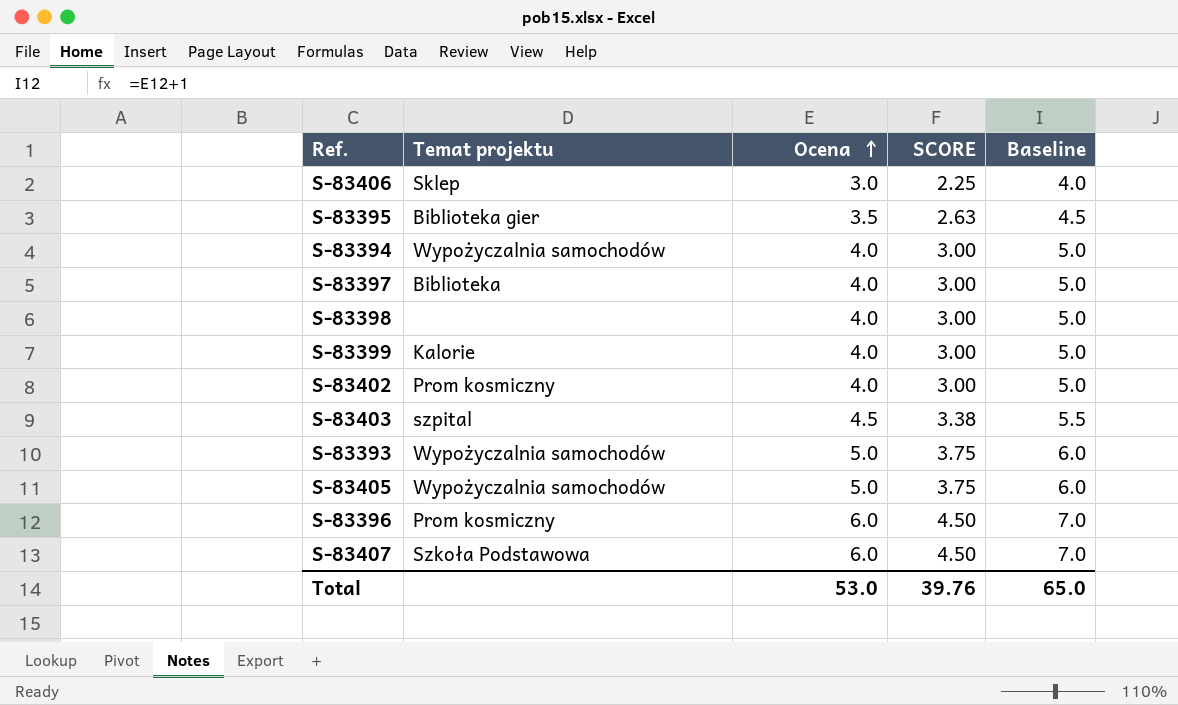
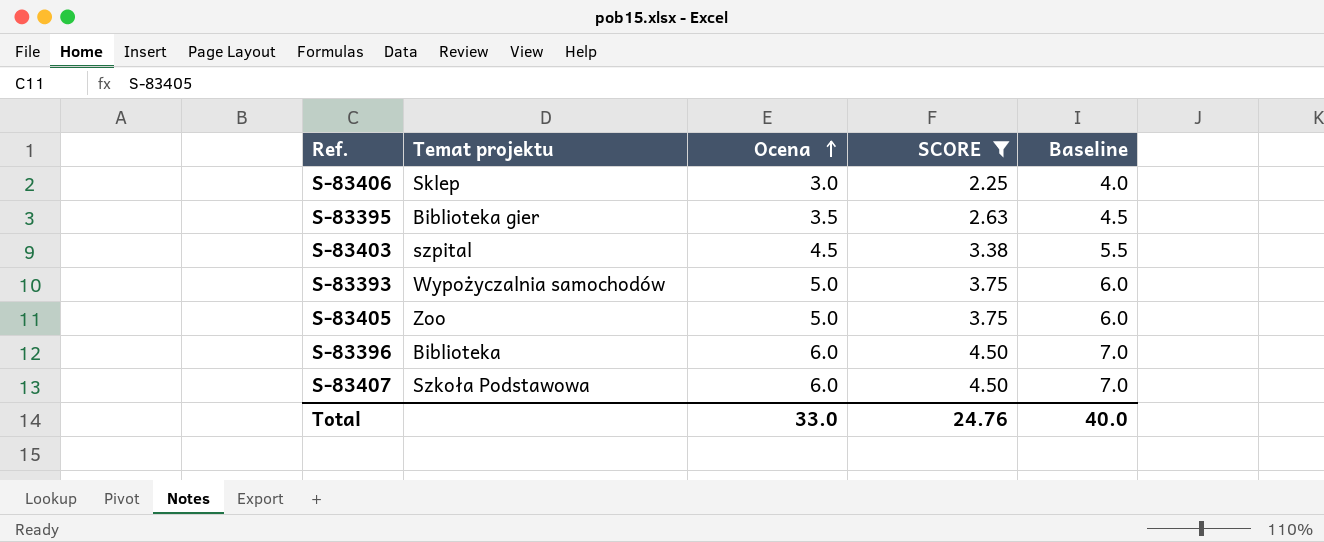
filter: none -> SCORE != 3.00
S-83405 | Temat projektu: Wypożyczalnia samochodów -> Zoo
S-83396 | Temat projektu: Prom kosmiczny -> Biblioteka
Total | Ocena: 53.0 -> 33.0
Total | SCORE: 39.76 -> 24.76
Total | Baseline: 65.0 -> 40.0

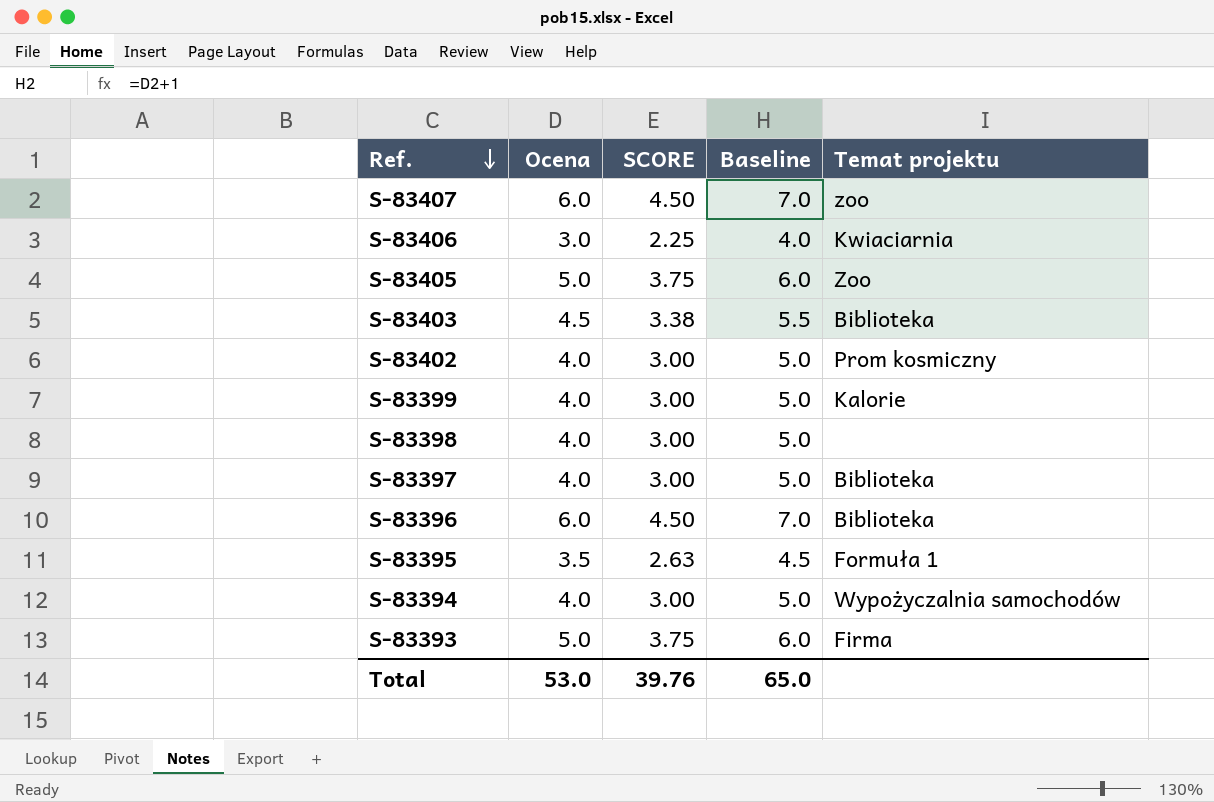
filter: SCORE != 3.00 -> none
row order: Ocena ascending -> Ref. descending
column Temat projektu | position: 2 -> 5
S-83407 | Temat projektu: Szkoła Podstawowa -> zoo
S-83406 | Temat projektu: Sklep -> Kwiaciarnia
S-83403 | Temat projektu: szpital -> Biblioteka
S-83395 | Temat projektu: Biblioteka gier -> Formuła 1
S-83393 | Temat projektu: Wypożyczalnia samochodów -> Firma
Total | Ocena: 33.0 -> 53.0
Total | SCORE: 24.76 -> 39.76
Total | Baseline: 40.0 -> 65.0

